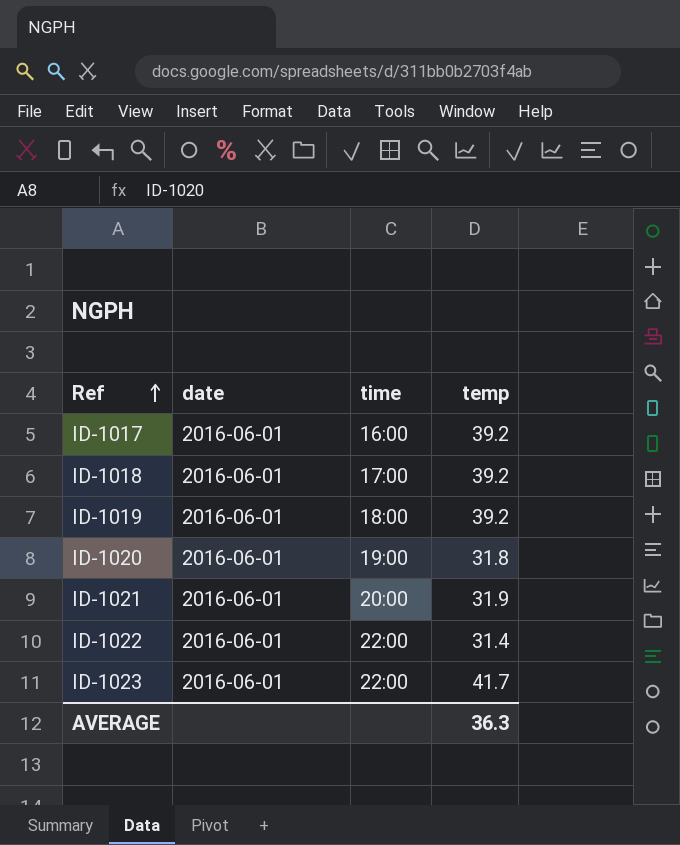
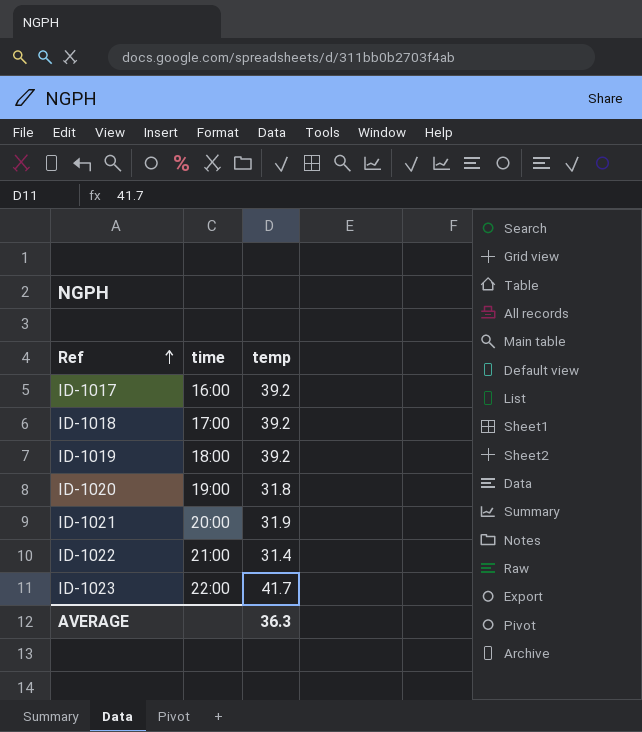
column date | position: 2 -> none
ID-1022 | time: 22:00 -> 21:00

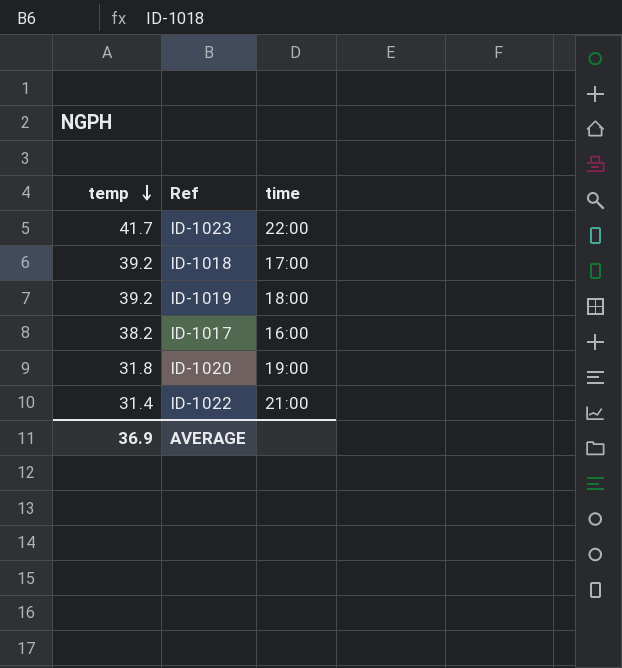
row order: Ref ascending -> temp descending
column temp | position: 3 -> 1
row ID-1021: 20:00 | 31.9 -> none
ID-1017 | temp: 39.2 -> 38.2
AVERAGE | temp: 36.3 -> 36.9

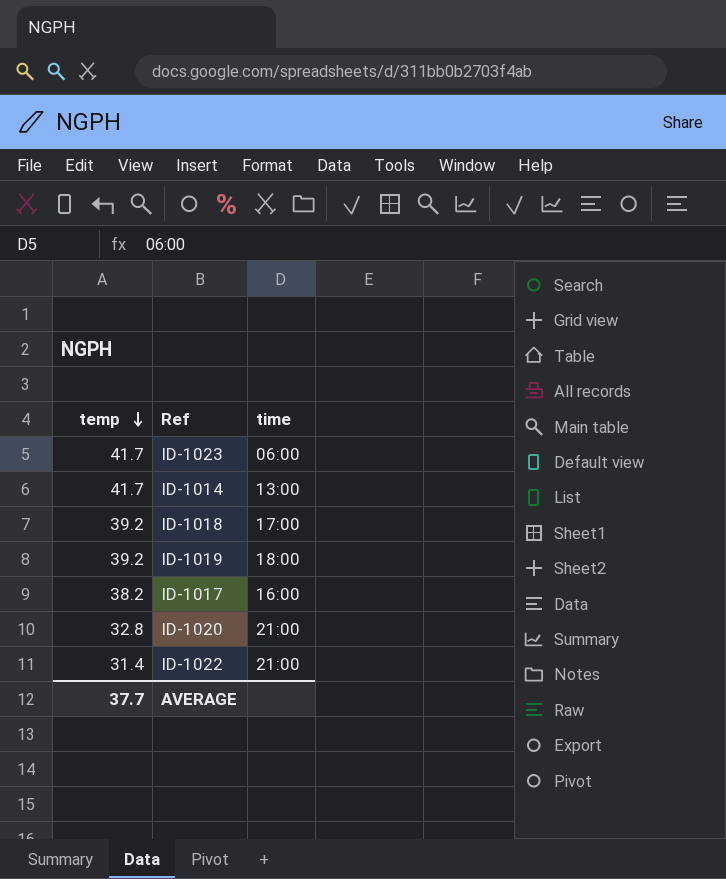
ID-1023 | time: 22:00 -> 06:00
row ID-1014: none -> 41.7 | 13:00
ID-1020 | temp: 31.8 -> 32.8
ID-1020 | time: 19:00 -> 21:00
AVERAGE | temp: 36.9 -> 37.7

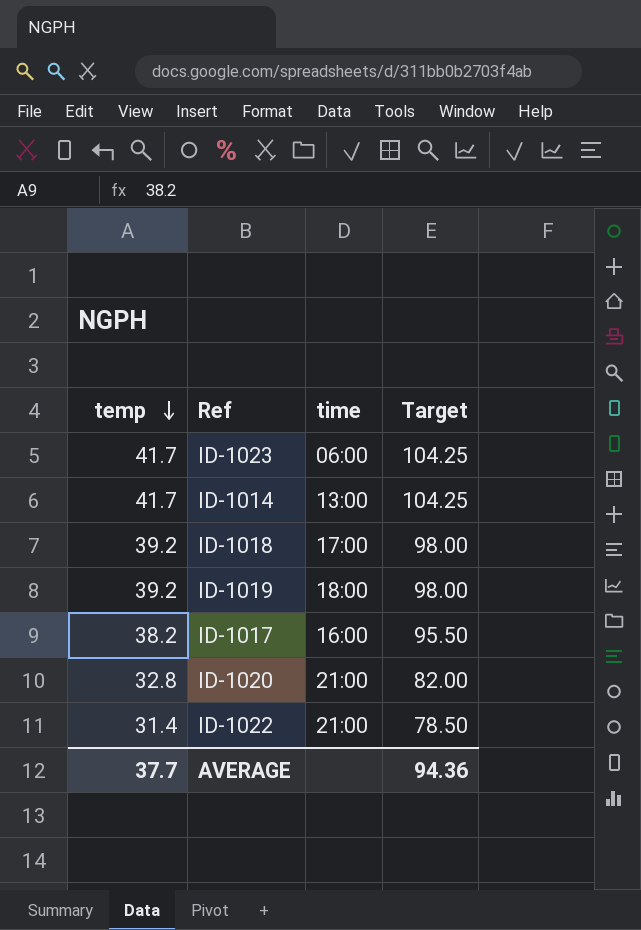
column Target | formula: none -> [temp] * 2.5

